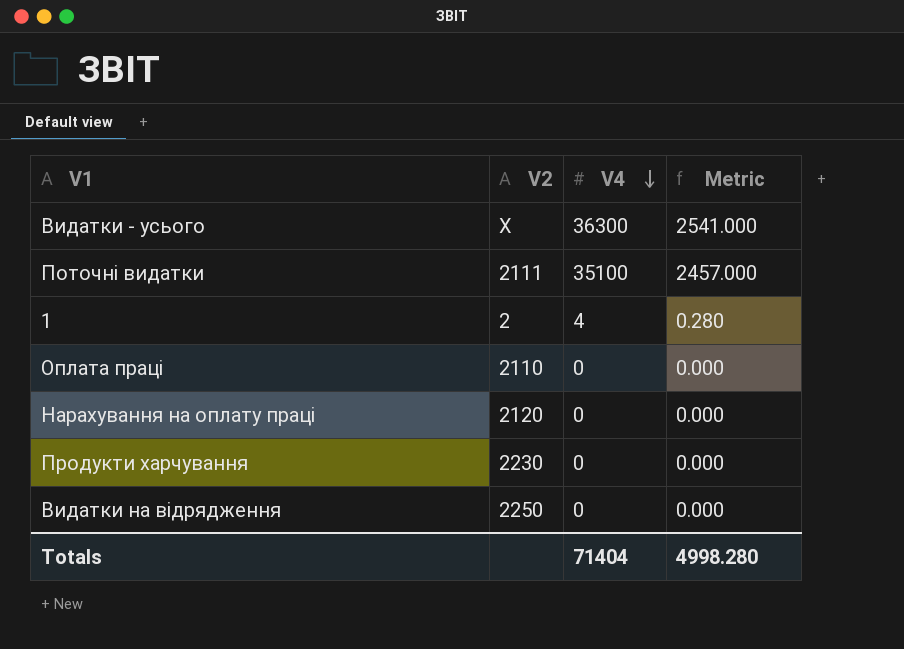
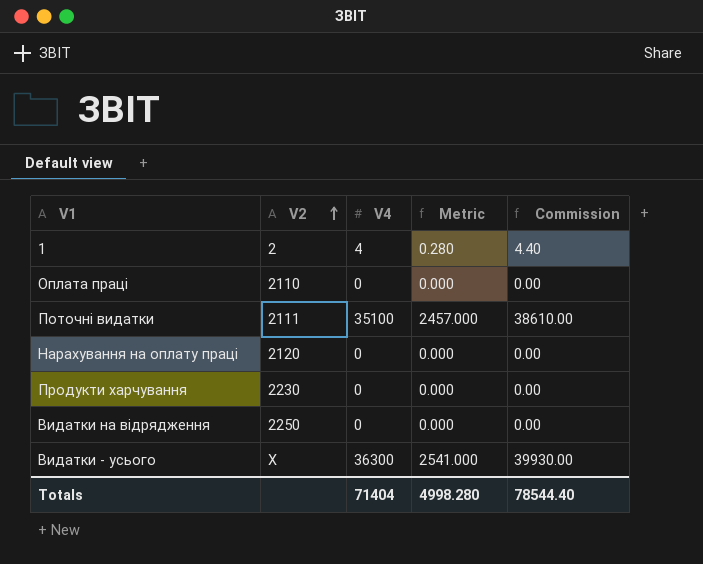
row order: V4 descending -> V2 ascending
column Commission | formula: none -> [V4] * 1.1

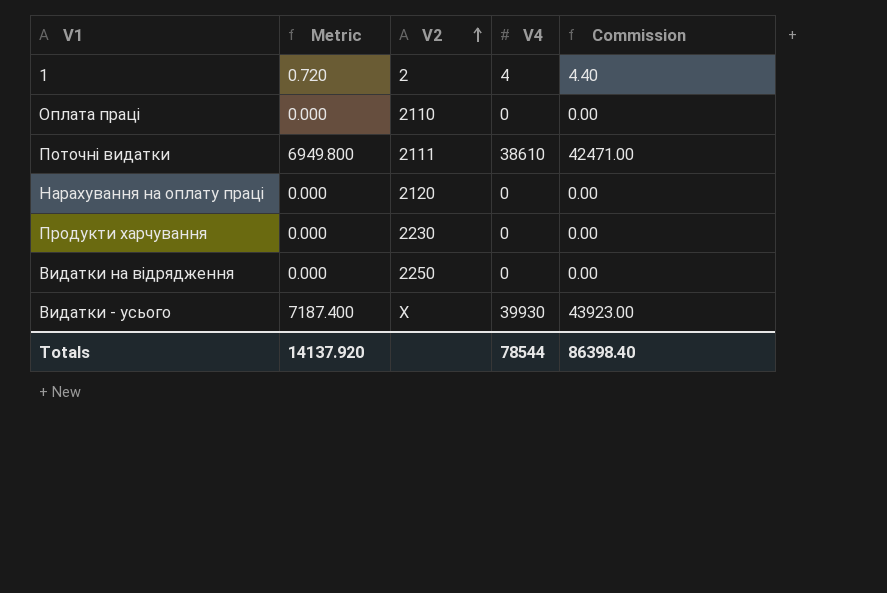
column Metric | formula: [V4] * 0.07 -> [V4] * 0.18
column Metric | position: 4 -> 2
Поточні видатки | V4: 35100 -> 38610
Поточні видатки | Commission: 38610.00 -> 42471.00
Видатки - усього | V4: 36300 -> 39930
Видатки - усього | Commission: 39930.00 -> 43923.00
Totals | Metric: 4998.280 -> 14137.920
Totals | V4: 71404 -> 78544
Totals | Commission: 78544.40 -> 86398.40

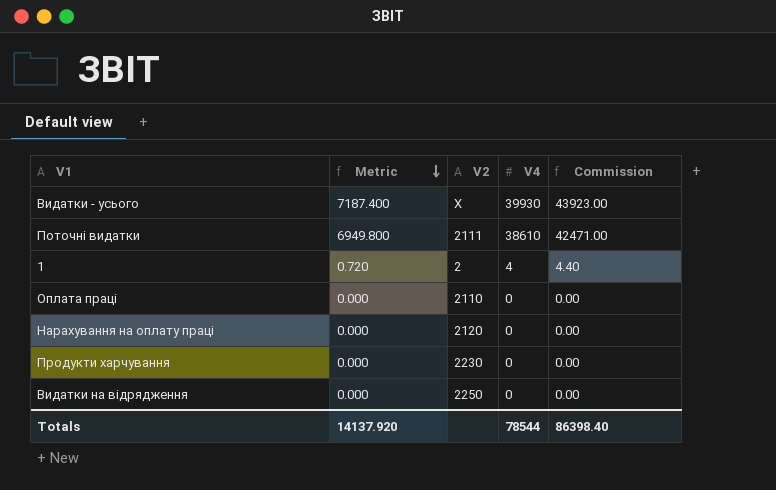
row order: V2 ascending -> Metric descending

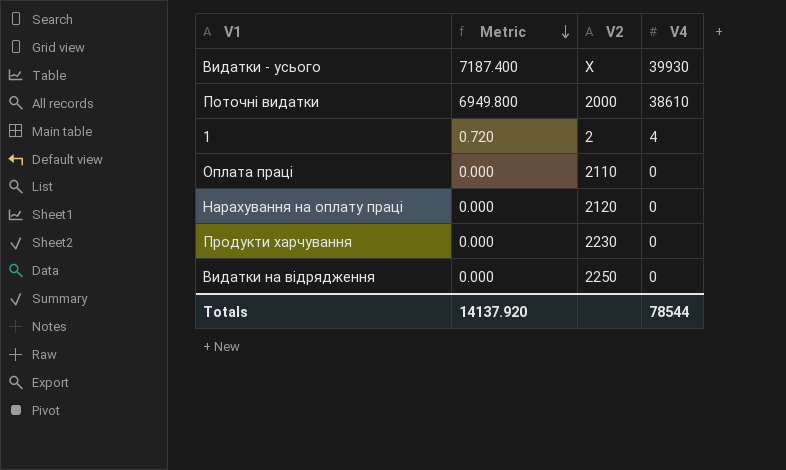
column Commission | formula: [V4] * 1.1 -> none
Поточні видатки | V2: 2111 -> 2000

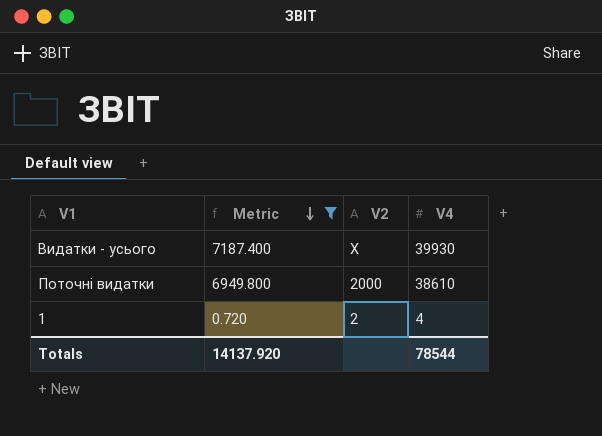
filter: none -> Metric != 0.000

